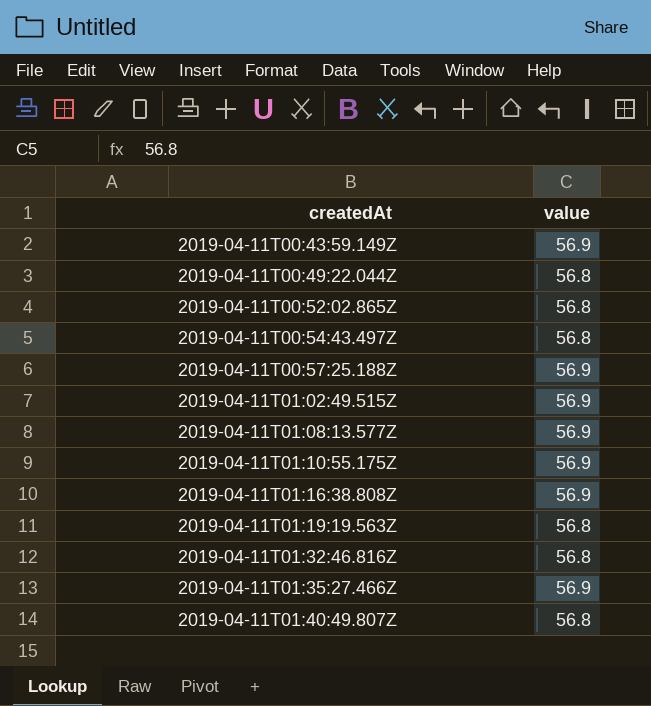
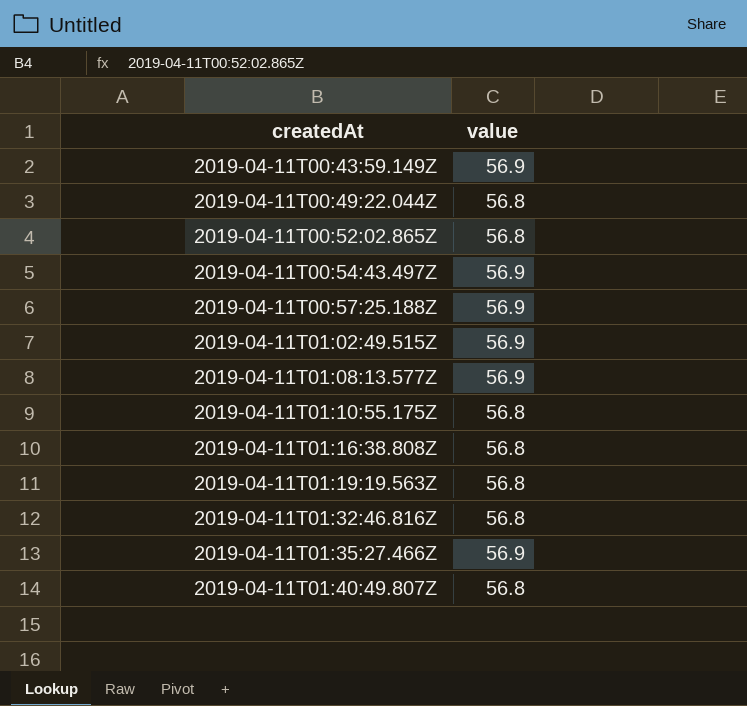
2019-04-11T00:54:43.497Z | value: 56.8 -> 56.9
2019-04-11T01:10:55.175Z | value: 56.9 -> 56.8
2019-04-11T01:16:38.808Z | value: 56.9 -> 56.8

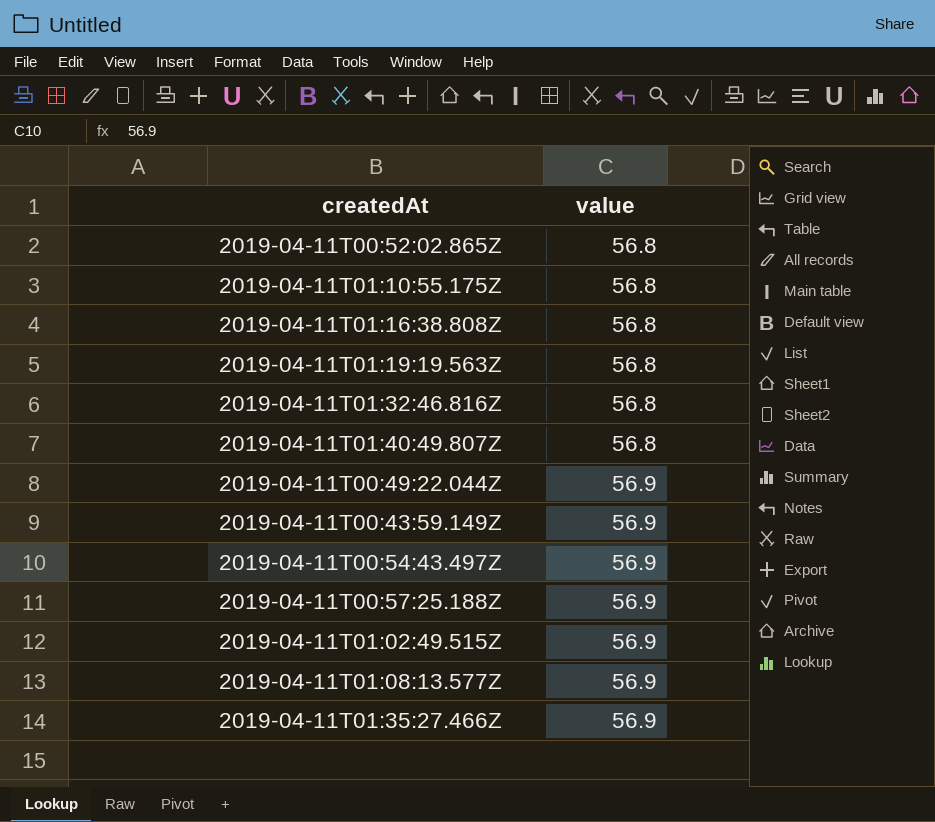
row order: createdAt ascending -> value ascending
2019-04-11T00:49:22.044Z | value: 56.8 -> 56.9

